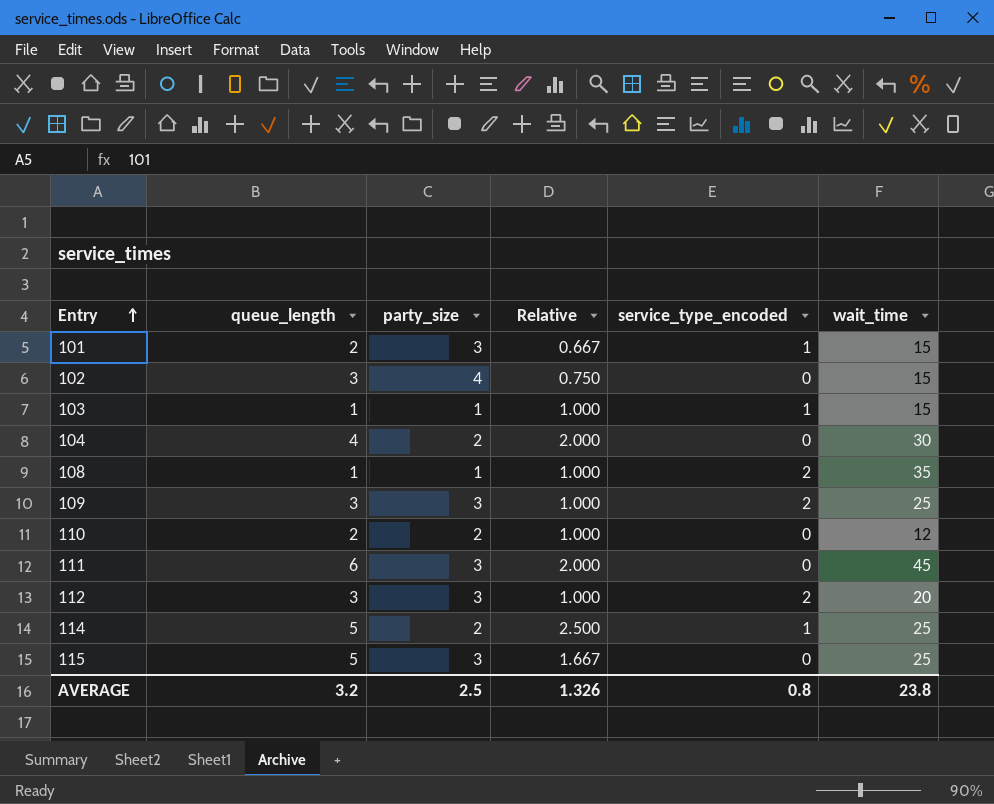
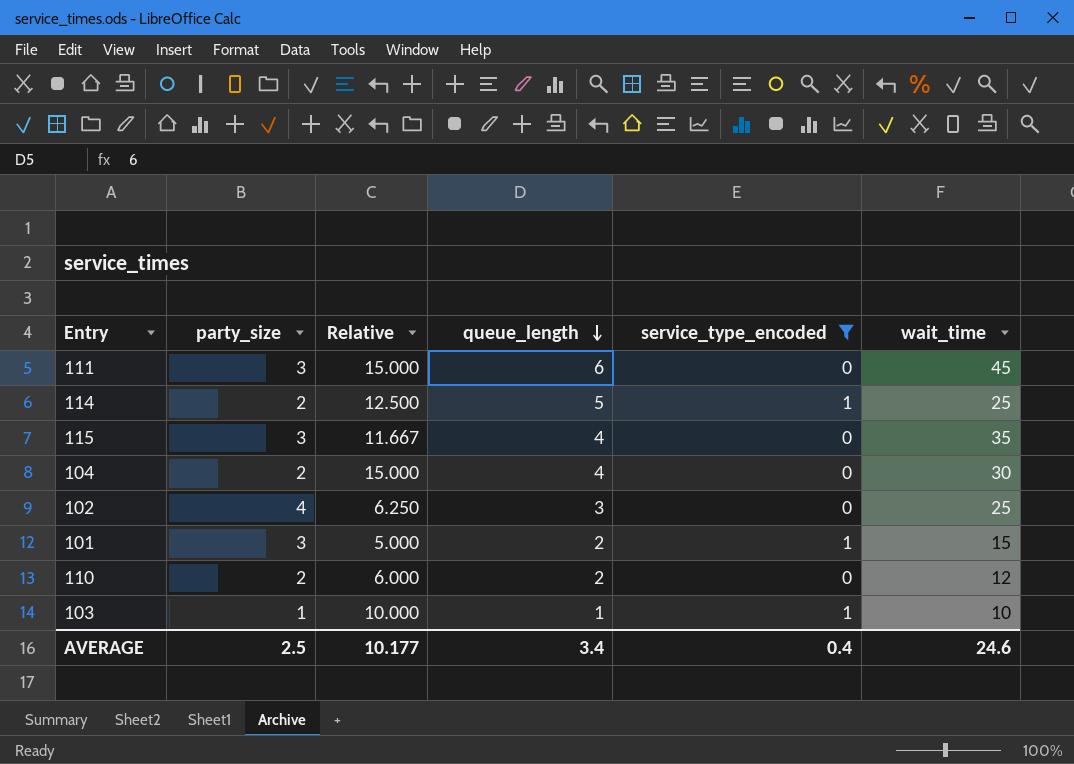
filter: none -> service_type_encoded != 2
row order: Entry ascending -> queue_length descending
column Relative | formula: [queue_length] / [party_size] -> [wait_time] / [party_size]
column queue_length | position: 2 -> 4
115 | queue_length: 5 -> 4
115 | wait_time: 25 -> 35
102 | wait_time: 15 -> 25
103 | wait_time: 15 -> 10
AVERAGE | Relative: 1.326 -> 10.177
AVERAGE | queue_length: 3.2 -> 3.4
AVERAGE | service_type_encoded: 0.8 -> 0.4
AVERAGE | wait_time: 23.8 -> 24.6

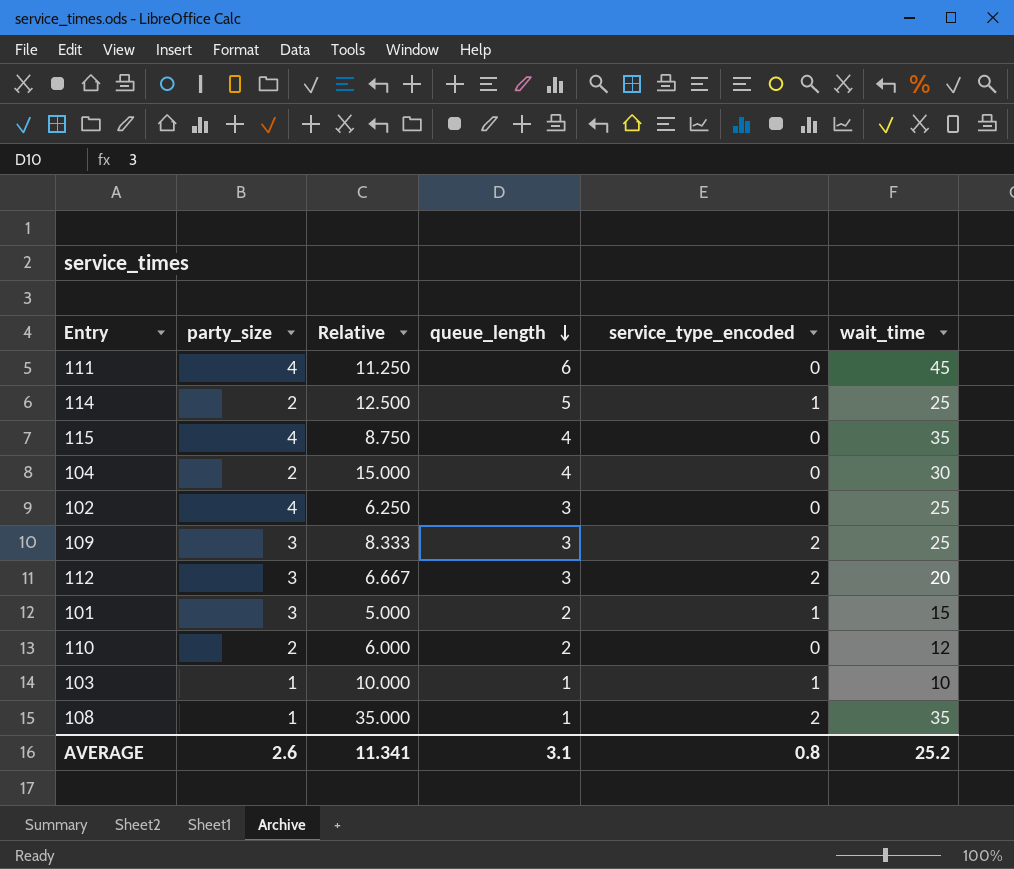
filter: service_type_encoded != 2 -> none
111 | party_size: 3 -> 4
111 | Relative: 15.000 -> 11.250
115 | party_size: 3 -> 4
115 | Relative: 11.667 -> 8.750
AVERAGE | party_size: 2.5 -> 2.6
AVERAGE | Relative: 10.177 -> 11.341
AVERAGE | queue_length: 3.4 -> 3.1
AVERAGE | service_type_encoded: 0.4 -> 0.8
AVERAGE | wait_time: 24.6 -> 25.2

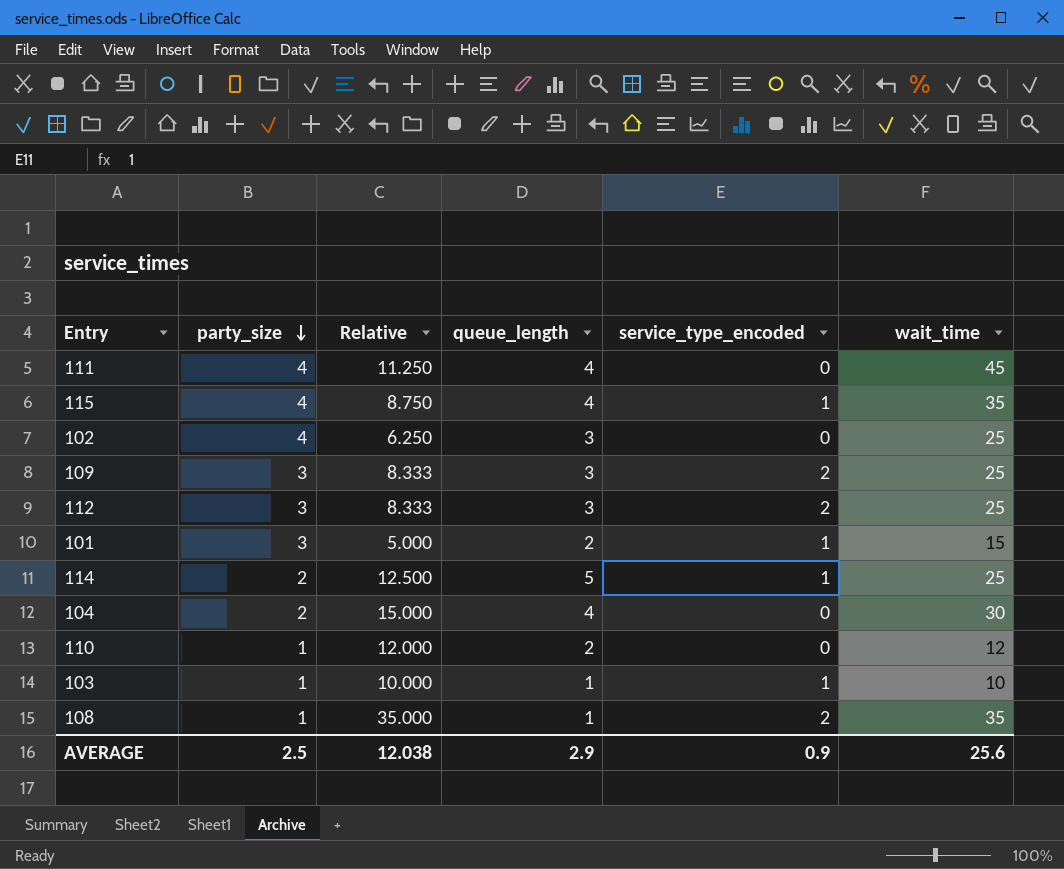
row order: queue_length descending -> party_size descending
111 | queue_length: 6 -> 4
115 | service_type_encoded: 0 -> 1
112 | Relative: 6.667 -> 8.333
112 | wait_time: 20 -> 25
110 | party_size: 2 -> 1
110 | Relative: 6.000 -> 12.000
AVERAGE | party_size: 2.6 -> 2.5
AVERAGE | Relative: 11.341 -> 12.038
AVERAGE | queue_length: 3.1 -> 2.9
AVERAGE | service_type_encoded: 0.8 -> 0.9
AVERAGE | wait_time: 25.2 -> 25.6

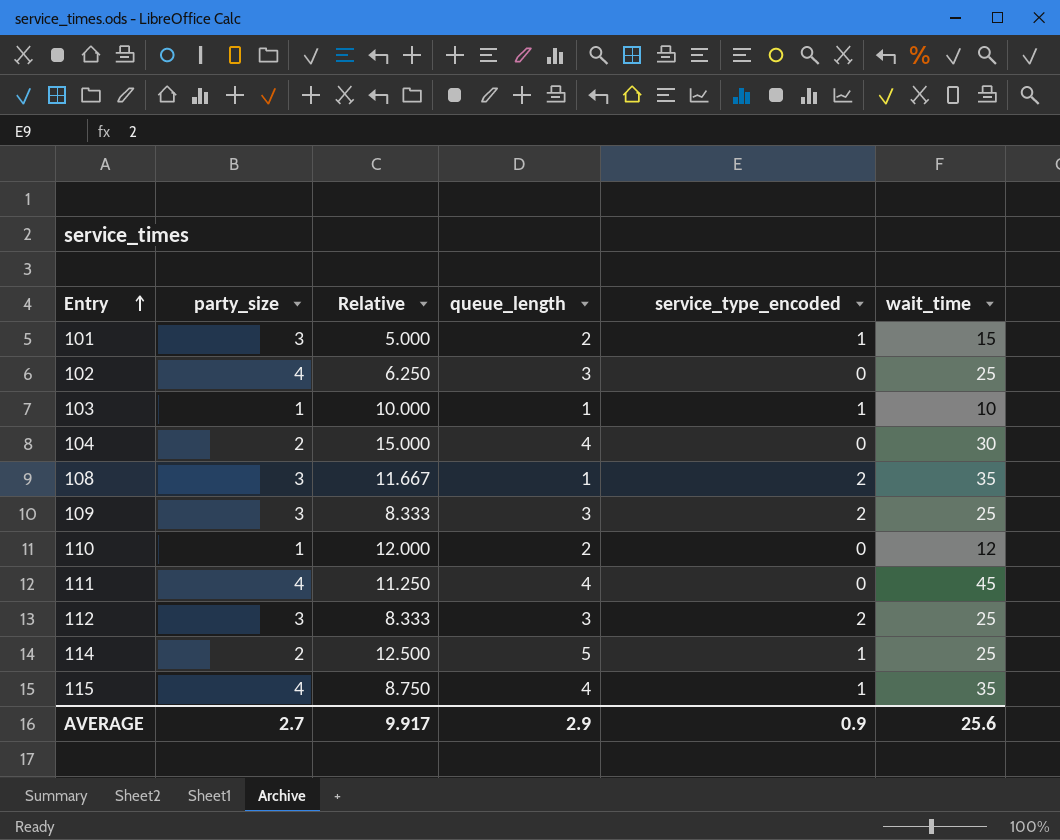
row order: party_size descending -> Entry ascending
108 | party_size: 1 -> 3
108 | Relative: 35.000 -> 11.667
AVERAGE | party_size: 2.5 -> 2.7
AVERAGE | Relative: 12.038 -> 9.917

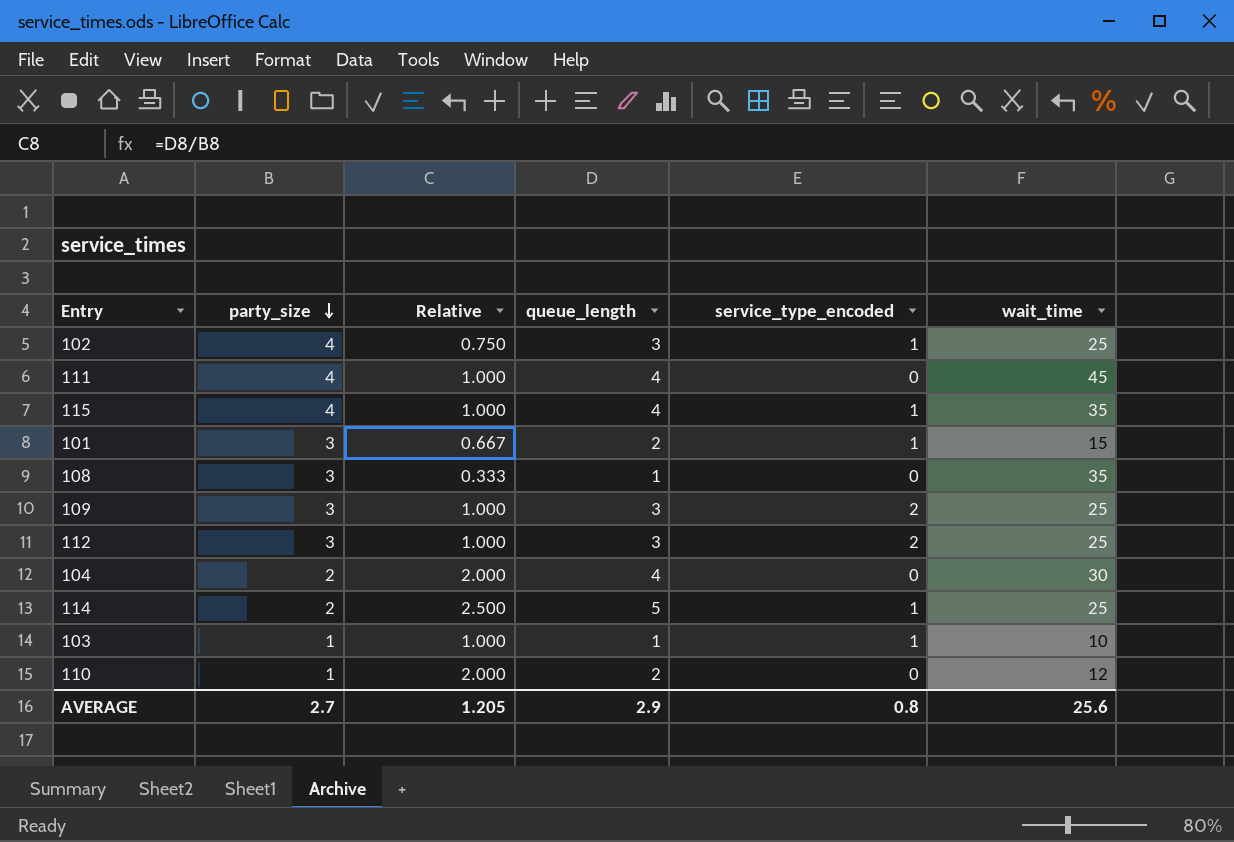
row order: Entry ascending -> party_size descending
column Relative | formula: [wait_time] / [party_size] -> [queue_length] / [party_size]
102 | service_type_encoded: 0 -> 1
108 | service_type_encoded: 2 -> 0
AVERAGE | Relative: 9.917 -> 1.205
AVERAGE | service_type_encoded: 0.9 -> 0.8

